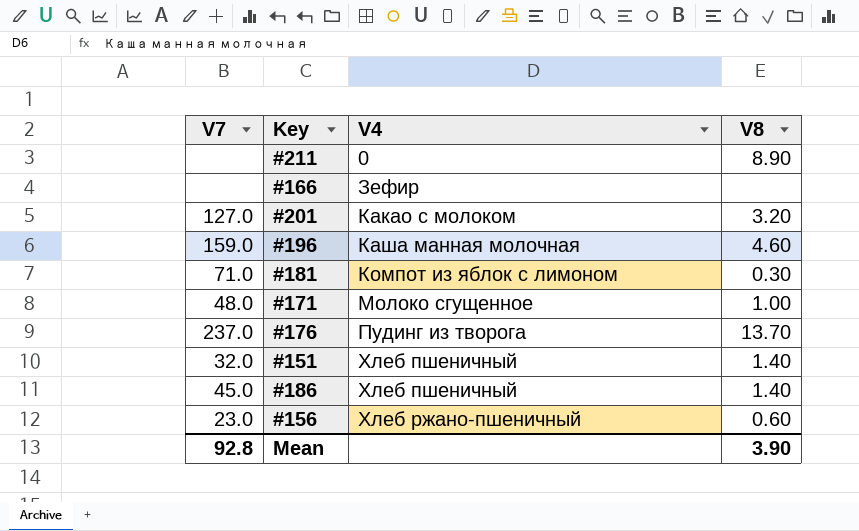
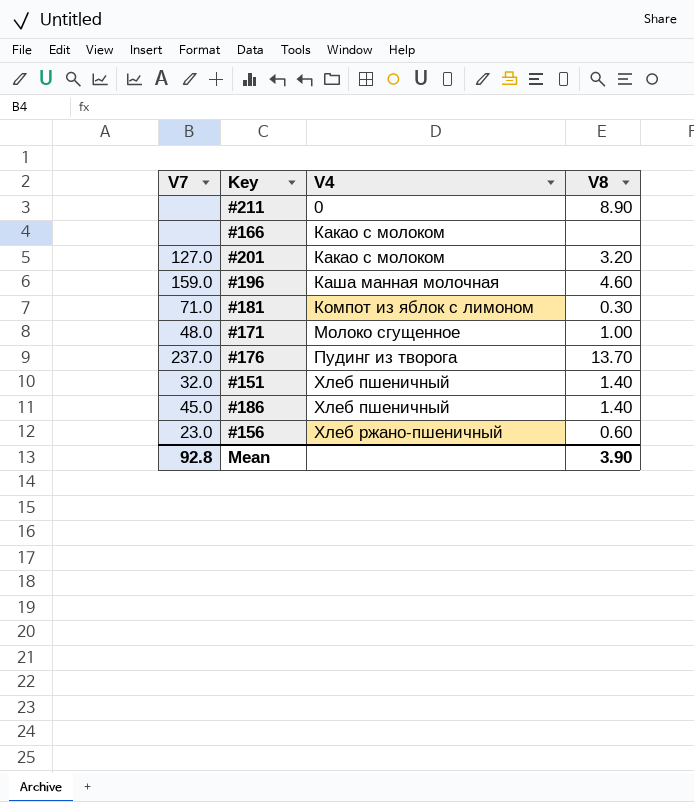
#166 | V4: Зефир -> Какао с молоком

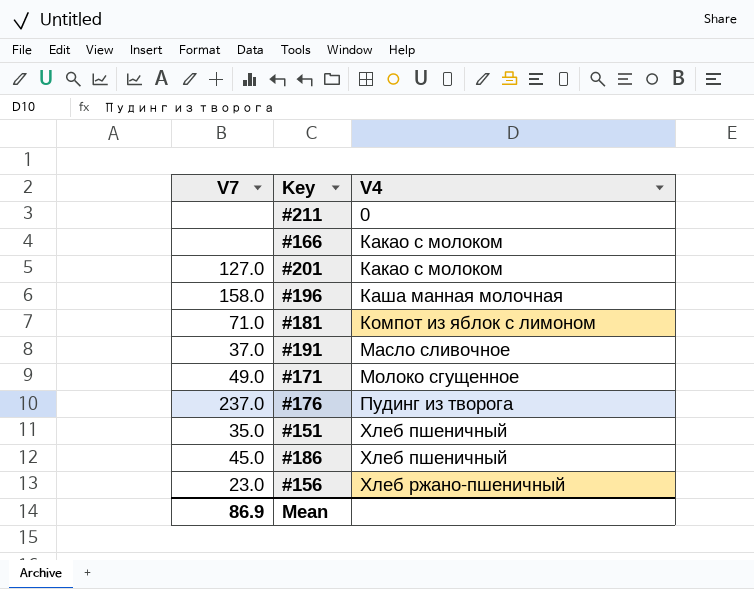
column V8 | position: 4 -> none
#196 | V7: 159.0 -> 158.0
row #191: none -> 37.0 | Масло сливочное
#171 | V7: 48.0 -> 49.0
#151 | V7: 32.0 -> 35.0
Mean | V7: 92.8 -> 86.9

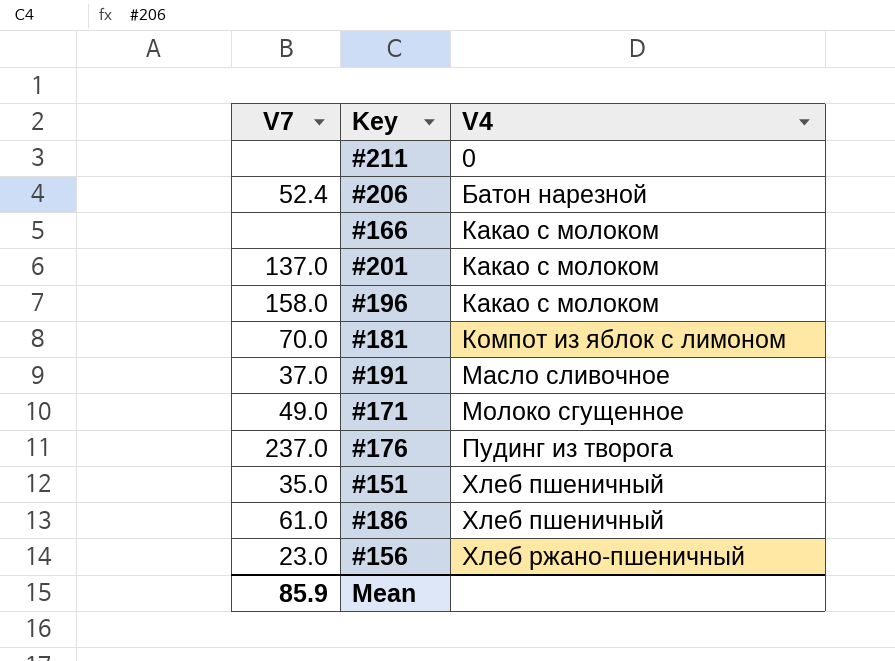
row #206: none -> 52.4 | Батон нарезной
#201 | V7: 127.0 -> 137.0
#196 | V4: Каша манная молочная -> Какао с молоком
#181 | V7: 71.0 -> 70.0
#186 | V7: 45.0 -> 61.0
Mean | V7: 86.9 -> 85.9

